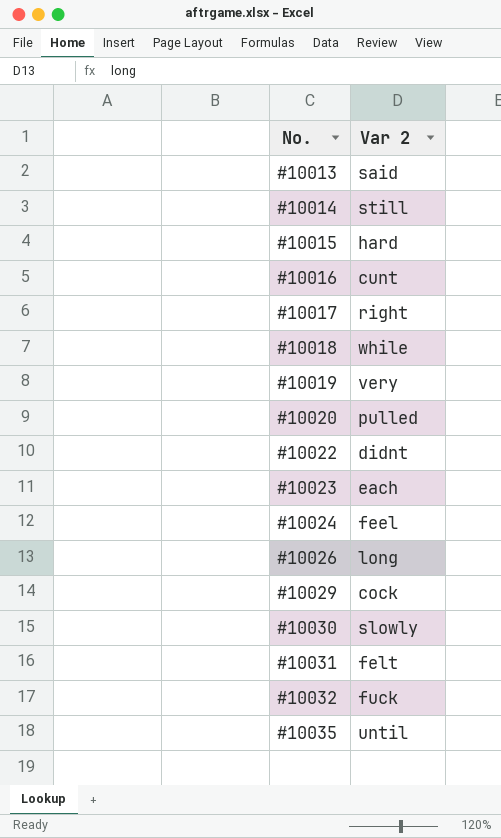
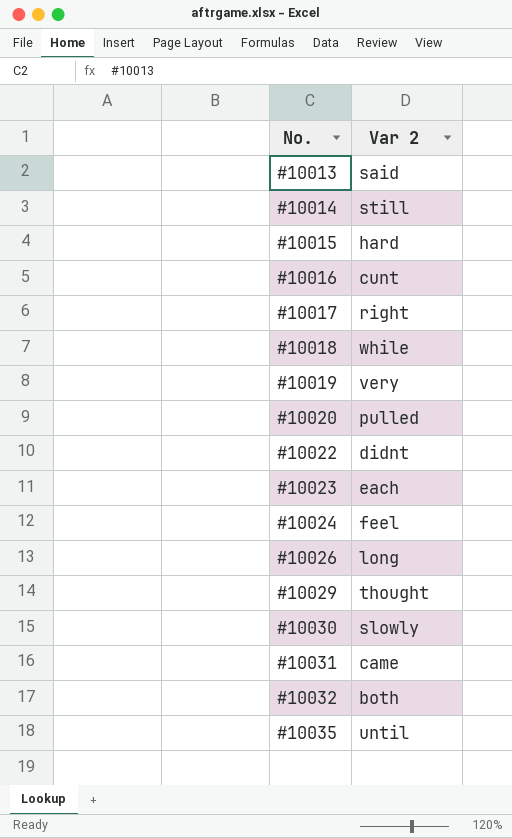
#10029 | Var 2: cock -> thought
#10031 | Var 2: felt -> came
#10032 | Var 2: fuck -> both

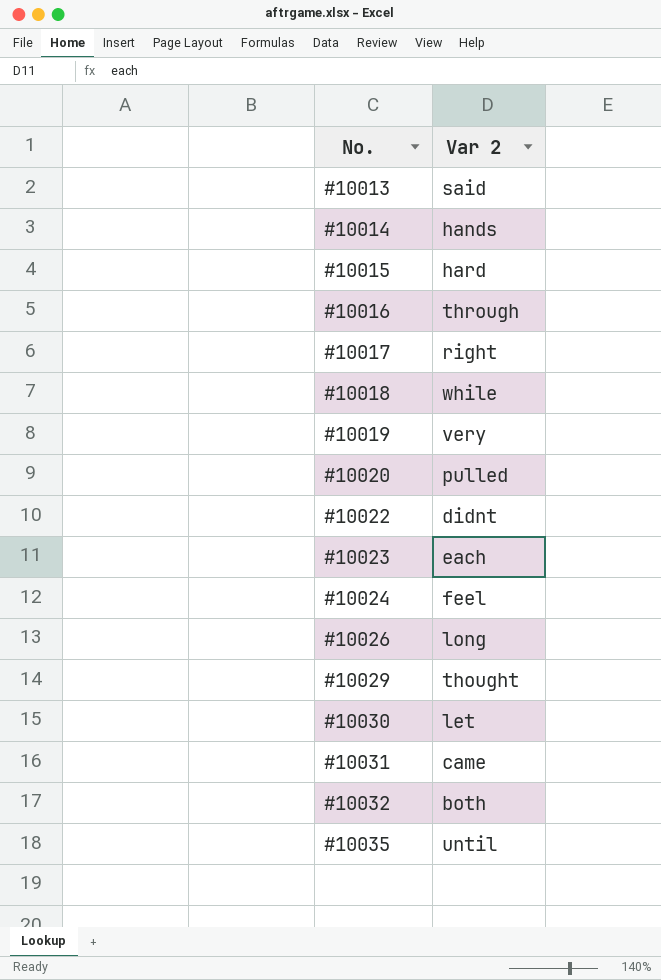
#10014 | Var 2: still -> hands
#10016 | Var 2: cunt -> through
#10030 | Var 2: slowly -> let

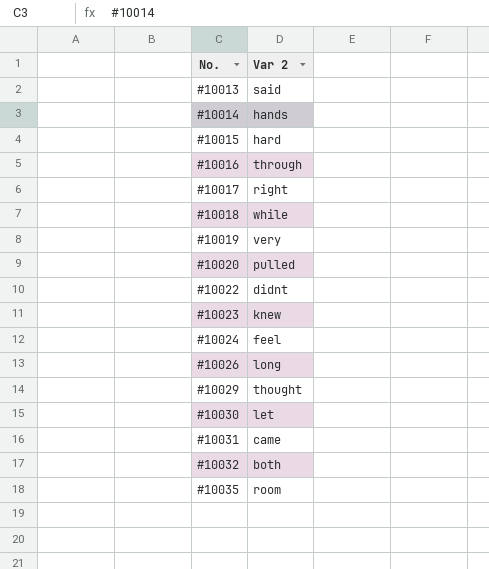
#10023 | Var 2: each -> knew
#10035 | Var 2: until -> room

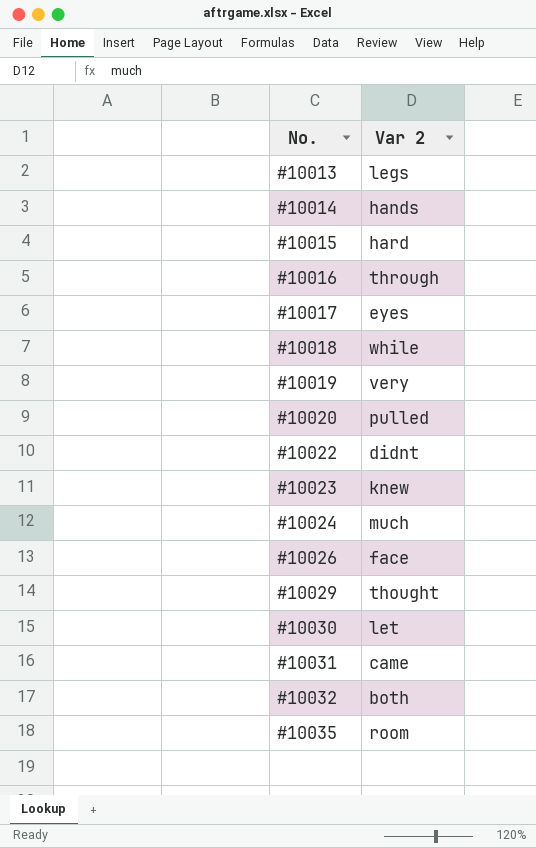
#10013 | Var 2: said -> legs
#10017 | Var 2: right -> eyes
#10024 | Var 2: feel -> much
#10026 | Var 2: long -> face

